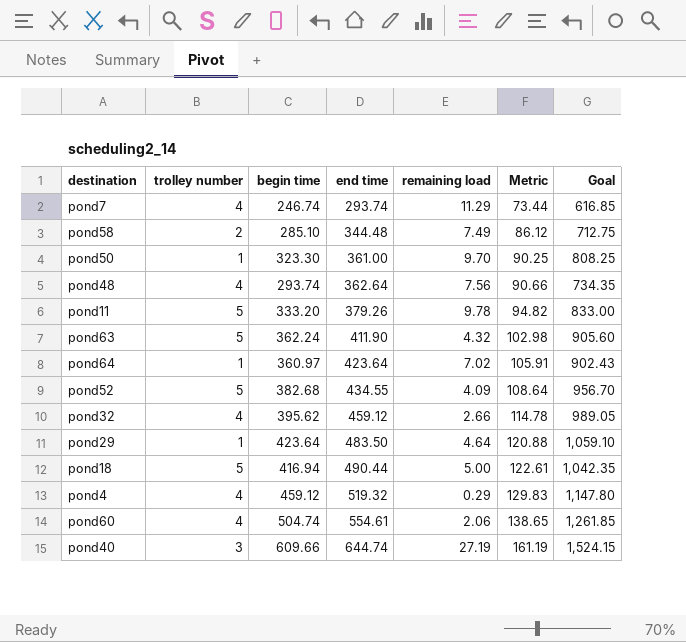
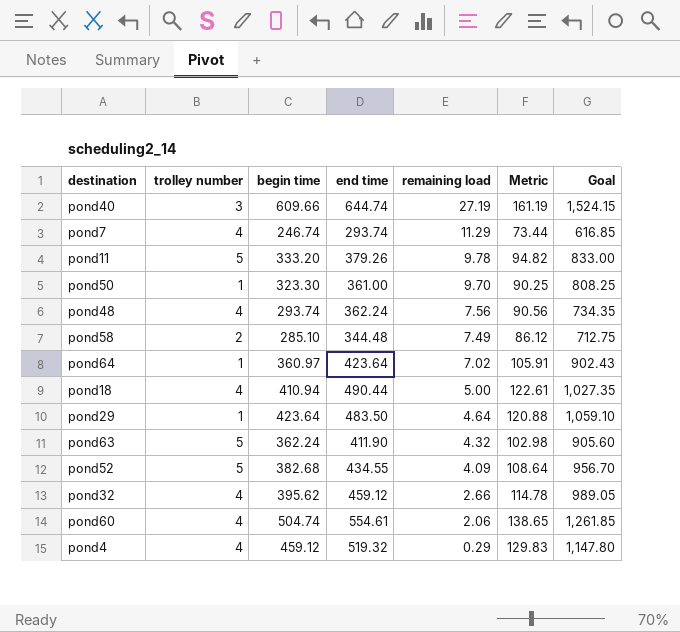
row order: end time ascending -> remaining load descending
pond48 | end time: 362.64 -> 362.24
pond48 | Metric: 90.66 -> 90.56
pond18 | trolley number: 5 -> 4
pond18 | begin time: 416.94 -> 410.94
pond18 | Goal: 1,042.35 -> 1,027.35

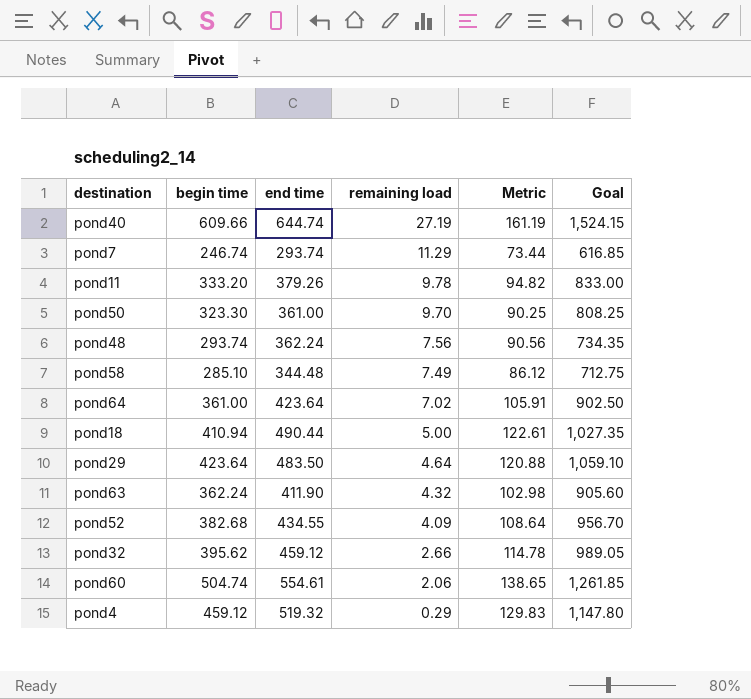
column trolley number | position: 2 -> none
pond64 | begin time: 360.97 -> 361.00
pond64 | Goal: 902.43 -> 902.50

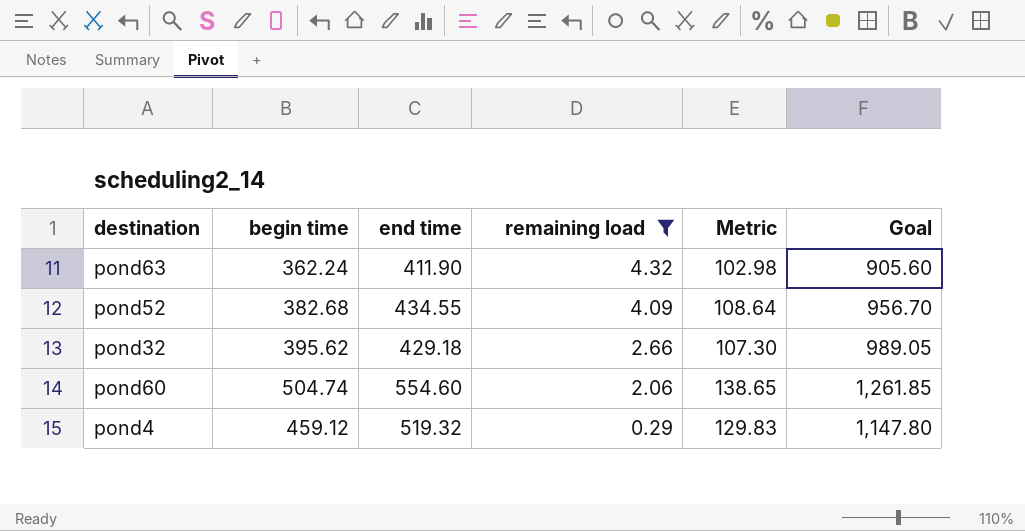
filter: none -> remaining load <= 4.32
pond32 | end time: 459.12 -> 429.18
pond32 | Metric: 114.78 -> 107.30
pond60 | end time: 554.61 -> 554.60

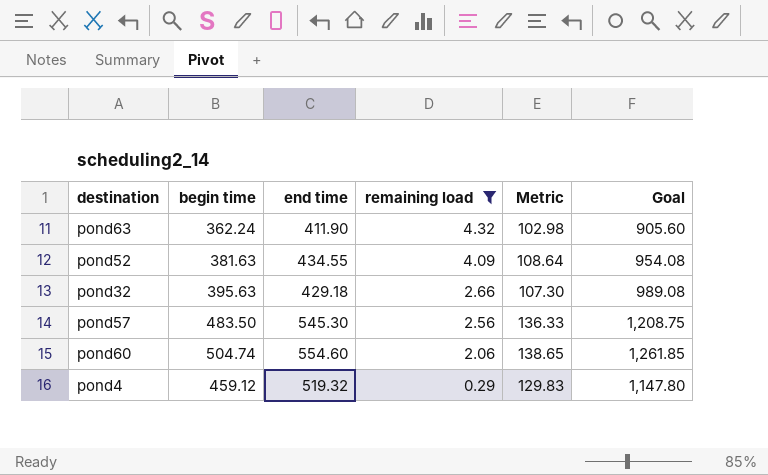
pond52 | begin time: 382.68 -> 381.63
pond52 | Goal: 956.70 -> 954.08
pond32 | begin time: 395.62 -> 395.63
pond32 | Goal: 989.05 -> 989.08
row pond57: none -> 483.50 | 545.30 | 2.56 | 136.33 | 1,208.75

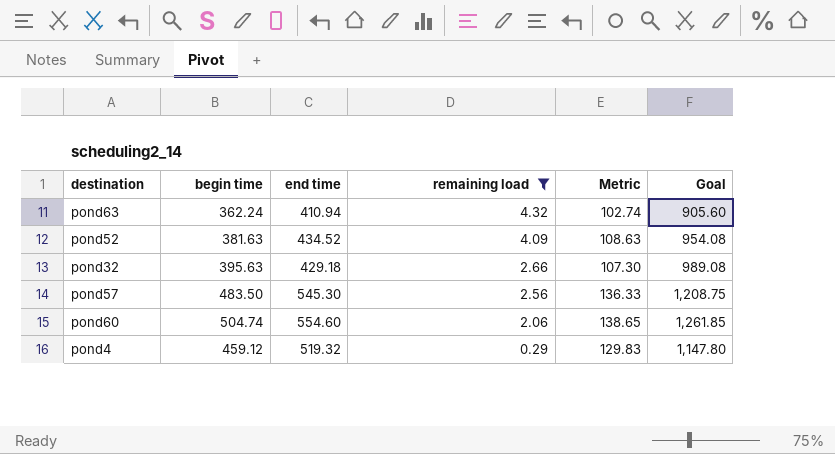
pond63 | end time: 411.90 -> 410.94
pond63 | Metric: 102.98 -> 102.74
pond52 | end time: 434.55 -> 434.52
pond52 | Metric: 108.64 -> 108.63

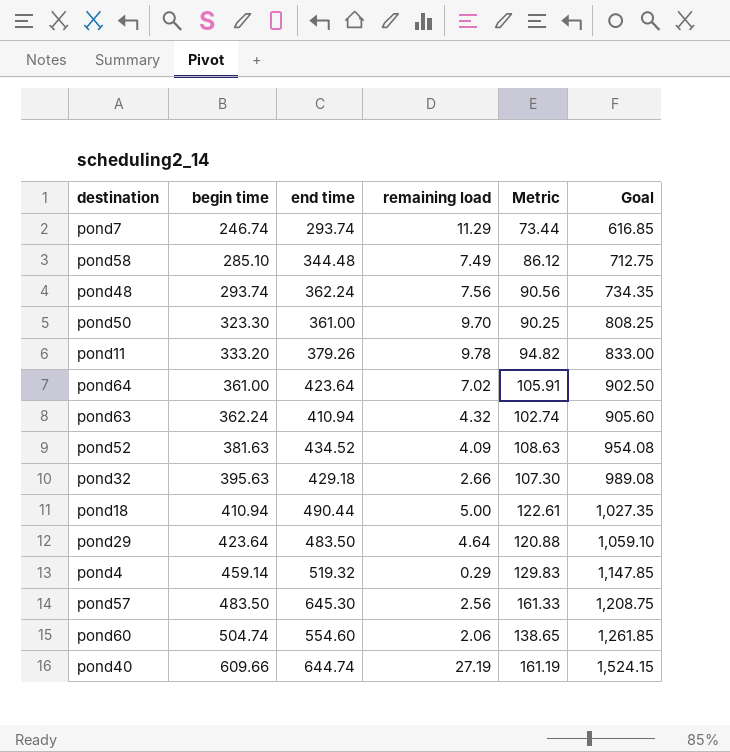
filter: remaining load <= 4.32 -> none
row order: remaining load descending -> begin time ascending
pond4 | begin time: 459.12 -> 459.14
pond4 | Goal: 1,147.80 -> 1,147.85
pond57 | end time: 545.30 -> 645.30
pond57 | Metric: 136.33 -> 161.33

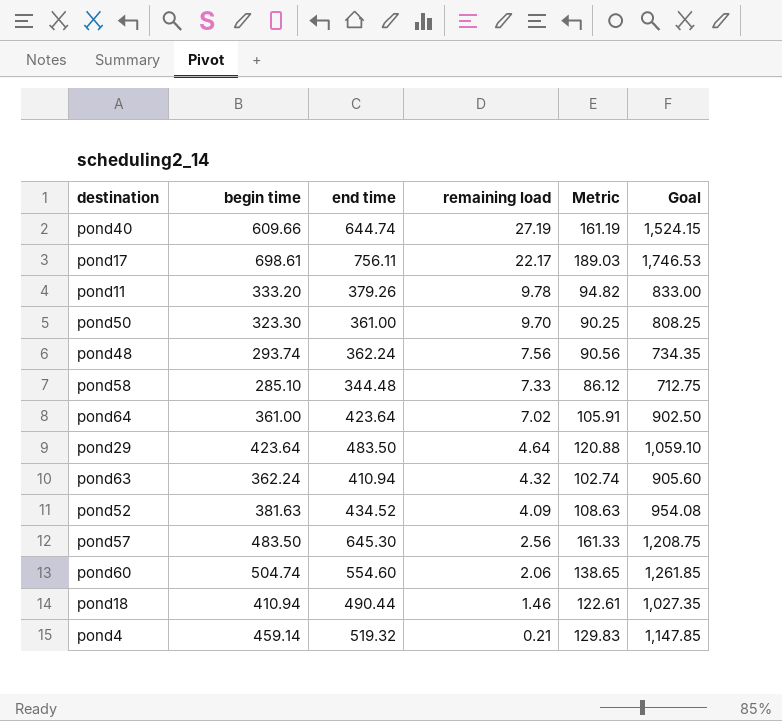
row order: begin time ascending -> remaining load descending
row pond7: 246.74 | 293.74 | 11.29 | 73.44 | 616.85 -> none
row pond32: 395.63 | 429.18 | 2.66 | 107.30 | 989.08 -> none
row pond17: none -> 698.61 | 756.11 | 22.17 | 189.03 | 1,746.53
pond58 | remaining load: 7.49 -> 7.33
pond18 | remaining load: 5.00 -> 1.46
pond4 | remaining load: 0.29 -> 0.21

